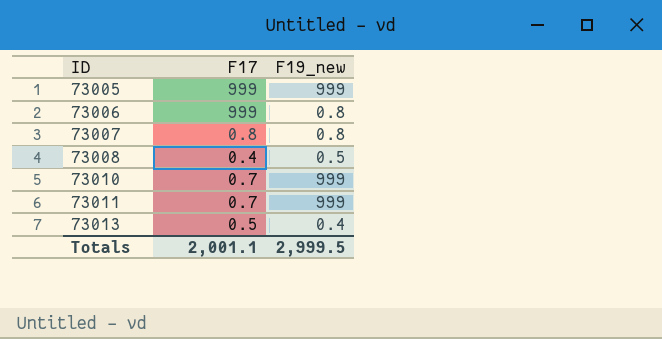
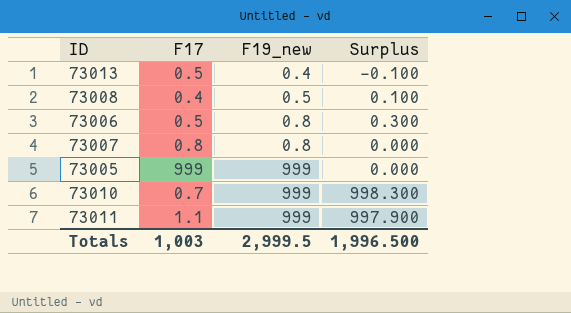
row order: ID ascending -> F19_new ascending
column Surplus | formula: none -> [F19_new] - [F17]
73006 | F17: 999 -> 0.5
73011 | F17: 0.7 -> 1.1
Totals | F17: 2,001.1 -> 1,003

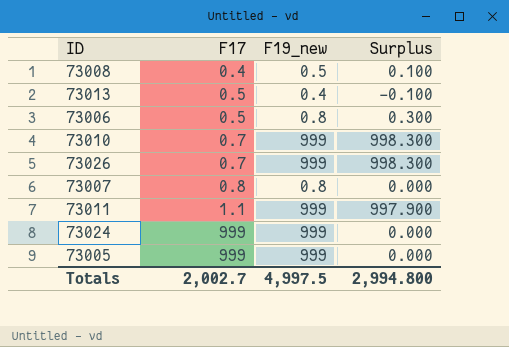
row order: F19_new ascending -> F17 ascending
row 73026: none -> 0.7 | 999 | 998.300
row 73024: none -> 999 | 999 | 0.000
Totals | F17: 1,003 -> 2,002.7
Totals | F19_new: 2,999.5 -> 4,997.5
Totals | Surplus: 1,996.500 -> 2,994.800

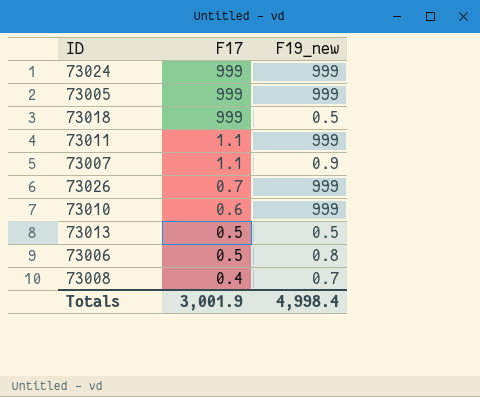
row order: F17 ascending -> F17 descending
column Surplus | formula: [F19_new] - [F17] -> none
row 73018: none -> 999 | 0.5
73007 | F17: 0.8 -> 1.1
73007 | F19_new: 0.8 -> 0.9
73010 | F17: 0.7 -> 0.6
73013 | F19_new: 0.4 -> 0.5
73008 | F19_new: 0.5 -> 0.7
Totals | F17: 2,002.7 -> 3,001.9
Totals | F19_new: 4,997.5 -> 4,998.4

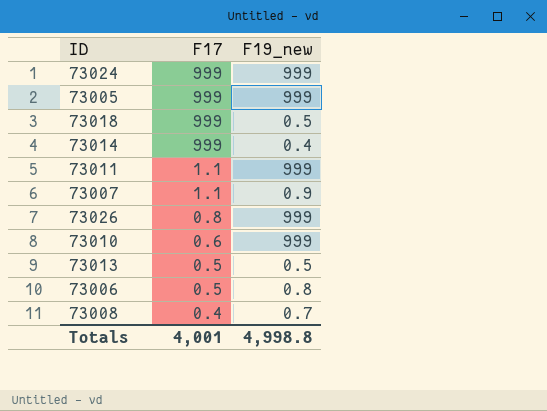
row 73014: none -> 999 | 0.4
73026 | F17: 0.7 -> 0.8
Totals | F17: 3,001.9 -> 4,001
Totals | F19_new: 4,998.4 -> 4,998.8

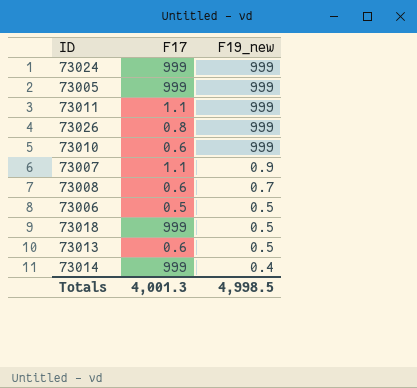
row order: F17 descending -> F19_new descending
73008 | F17: 0.4 -> 0.6
73006 | F19_new: 0.8 -> 0.5
73013 | F17: 0.5 -> 0.6
Totals | F17: 4,001 -> 4,001.3
Totals | F19_new: 4,998.8 -> 4,998.5

